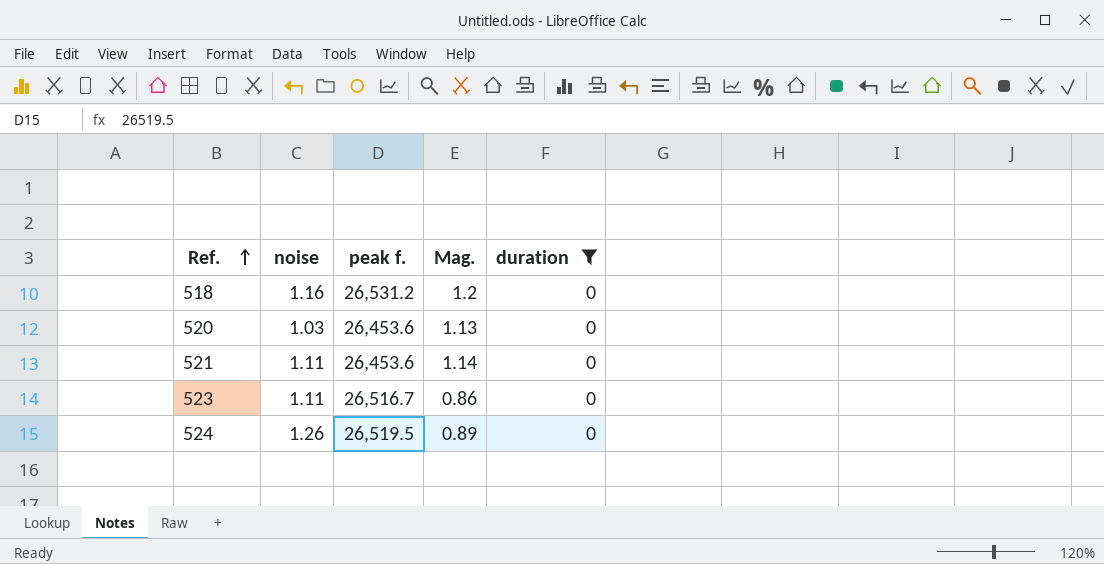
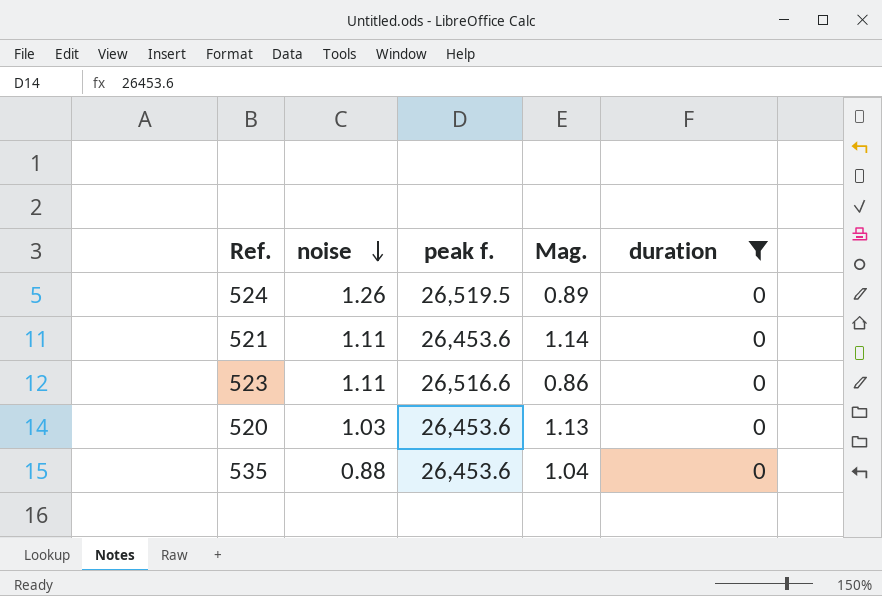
row order: Ref. ascending -> noise descending
row 518: 1.16 | 26,531.2 | 1.2 | 0 -> none
523 | peak f.: 26,516.7 -> 26,516.6
row 535: none -> 0.88 | 26,453.6 | 1.04 | 0

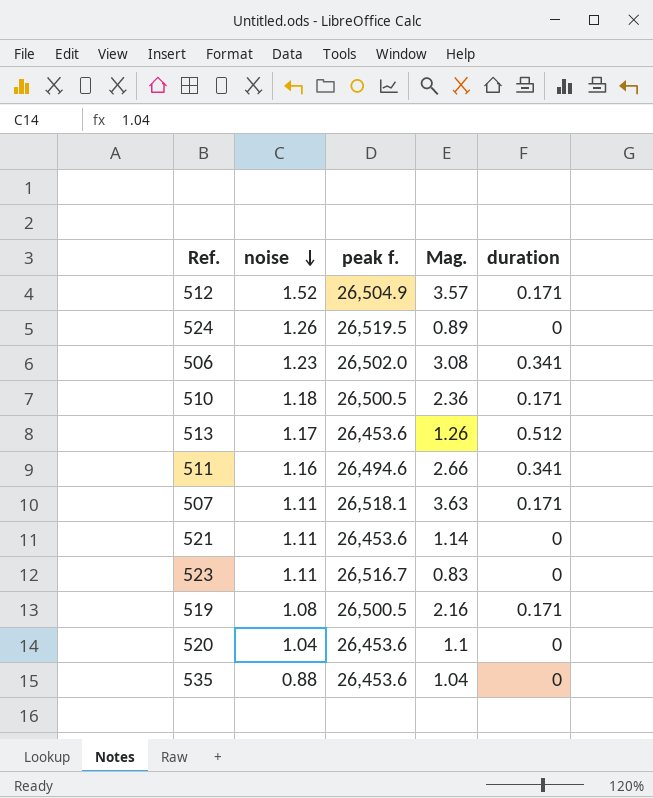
filter: duration = 0 -> none
523 | peak f.: 26,516.6 -> 26,516.7
523 | Mag.: 0.86 -> 0.83
520 | noise: 1.03 -> 1.04
520 | Mag.: 1.13 -> 1.1

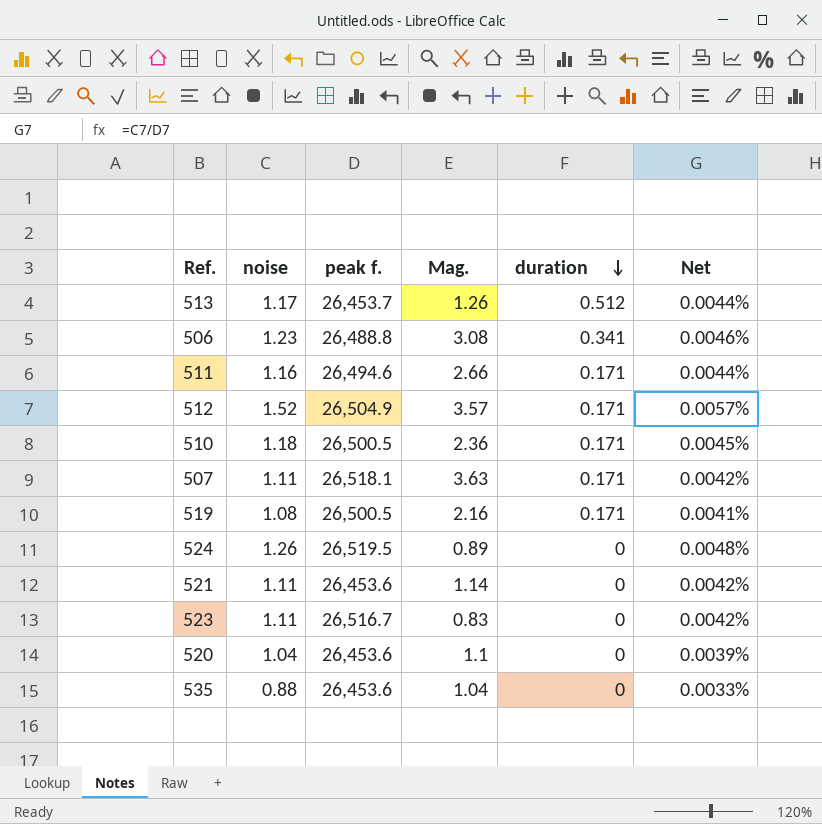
row order: noise descending -> duration descending
column Net | formula: none -> [noise] / [peak f.]
513 | peak f.: 26,453.6 -> 26,453.7
506 | peak f.: 26,502.0 -> 26,488.8
511 | duration: 0.341 -> 0.171

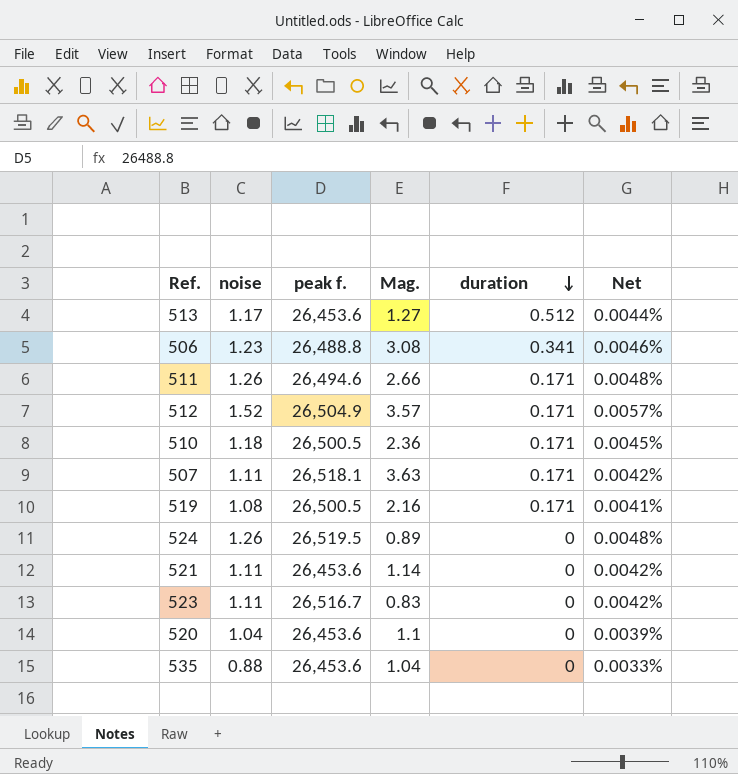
513 | peak f.: 26,453.7 -> 26,453.6
513 | Mag.: 1.26 -> 1.27
511 | noise: 1.16 -> 1.26
511 | Net: 0.0044% -> 0.0048%

